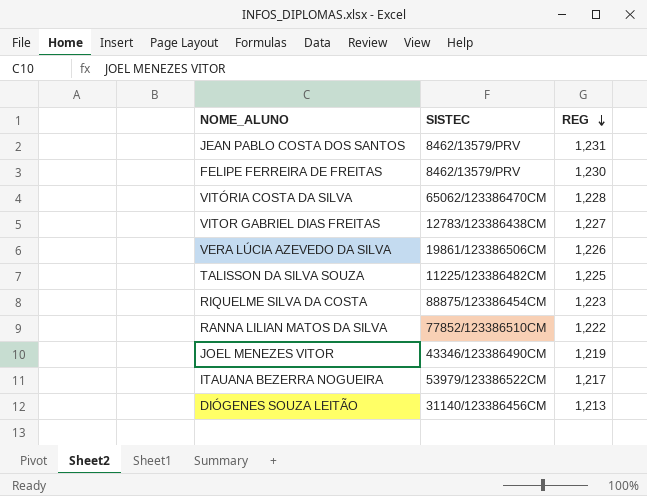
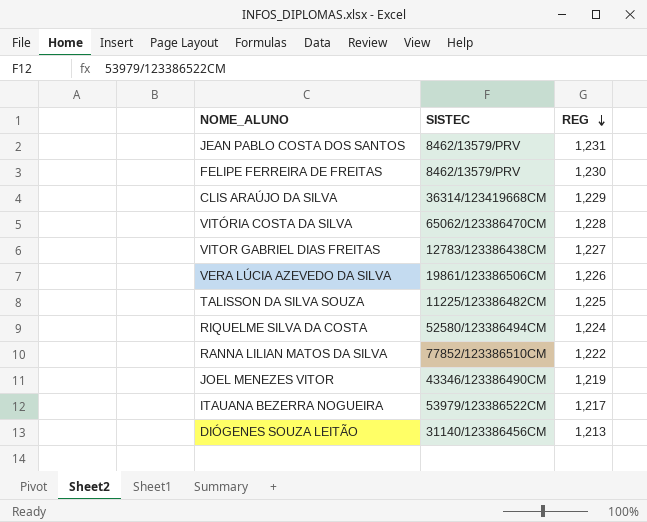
row CLIS ARAÚJO DA SILVA: none -> 36314/123419668CM | 1,229
RIQUELME SILVA DA COSTA | SISTEC: 88875/123386454CM -> 52580/123386494CM
RIQUELME SILVA DA COSTA | REG: 1,223 -> 1,224

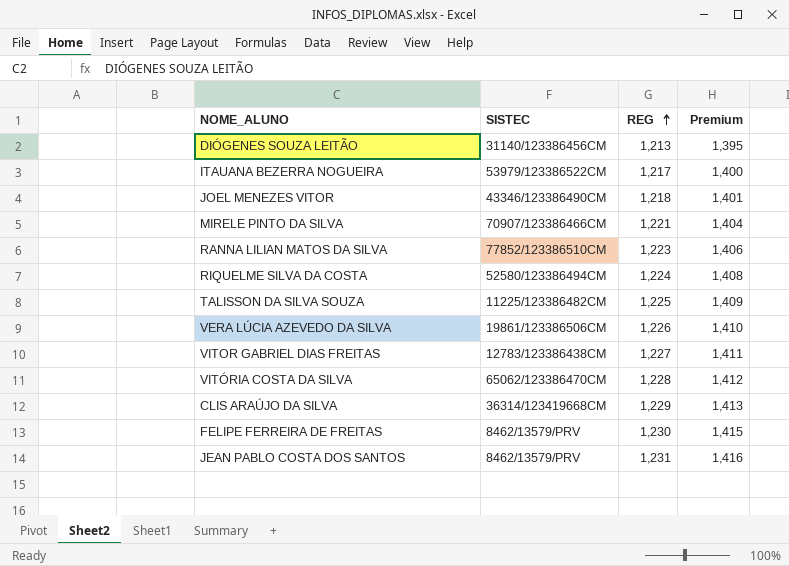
row order: REG descending -> REG ascending
column Premium | formula: none -> [REG] * 1.15
JOEL MENEZES VITOR | REG: 1,219 -> 1,218
row MIRELE PINTO DA SILVA: none -> 70907/123386466CM | 1,221 | 1,404
RANNA LILIAN MATOS DA SILVA | REG: 1,222 -> 1,223

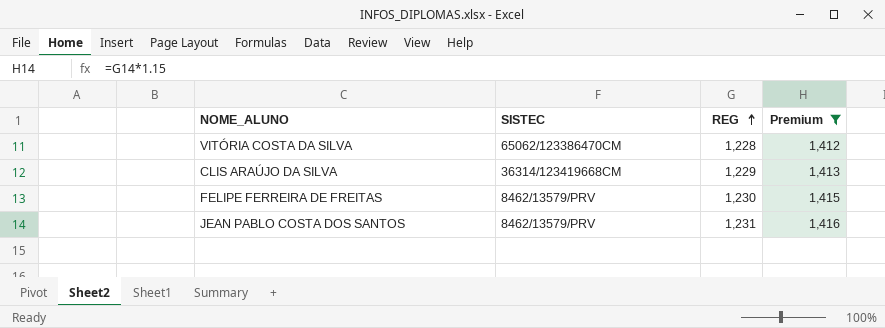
filter: none -> Premium >= 1,412

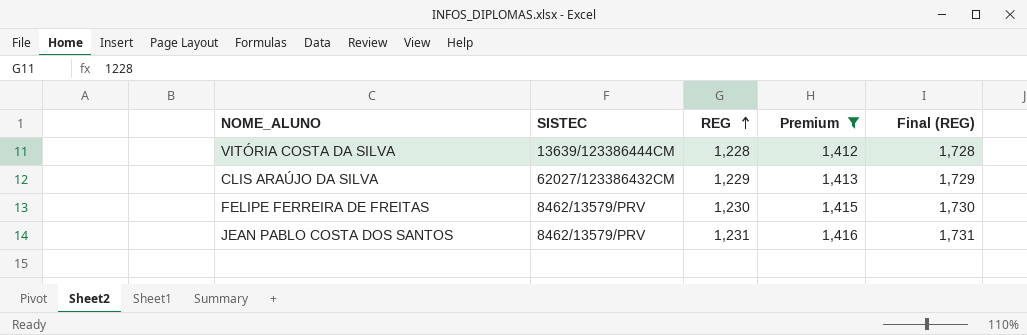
column Final (REG) | formula: none -> [REG] + 500
VITÓRIA COSTA DA SILVA | SISTEC: 65062/123386470CM -> 13639/123386444CM
CLIS ARAÚJO DA SILVA | SISTEC: 36314/123419668CM -> 62027/123386432CM

